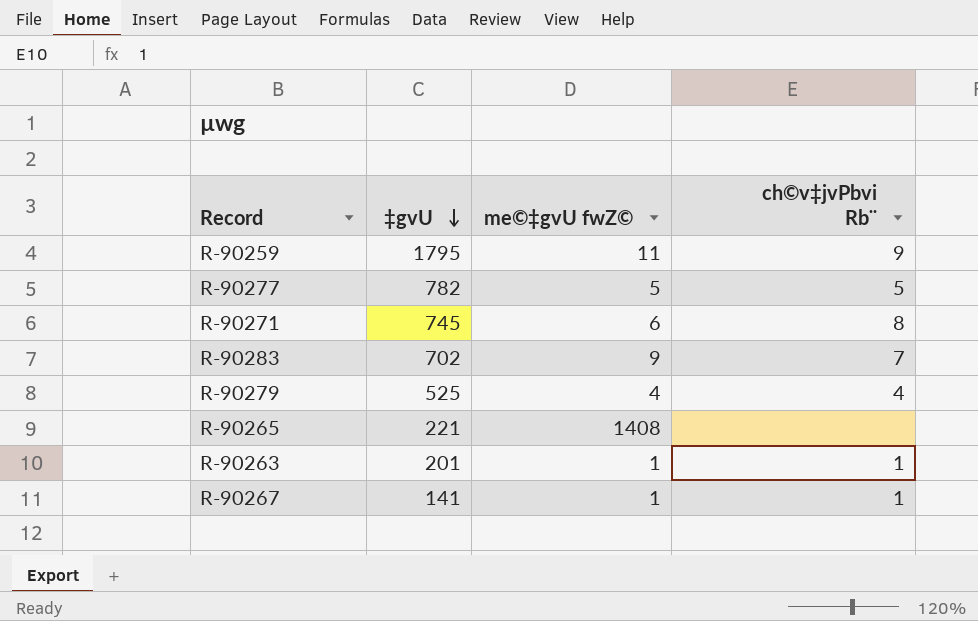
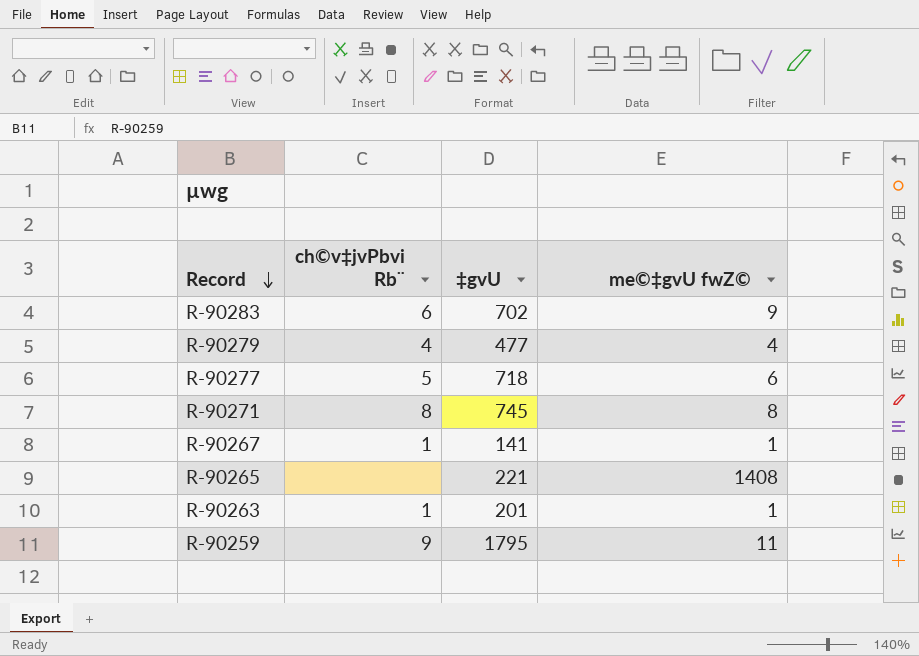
row order: ‡gvU descending -> Record descending
column ch©v‡jvPbvi Rb¨ | position: 4 -> 2
R-90283 | ch©v‡jvPbvi Rb¨: 7 -> 6
R-90279 | ‡gvU: 525 -> 477
R-90277 | ‡gvU: 782 -> 718
R-90277 | me©‡gvU fwZ©: 5 -> 6
R-90271 | me©‡gvU fwZ©: 6 -> 8

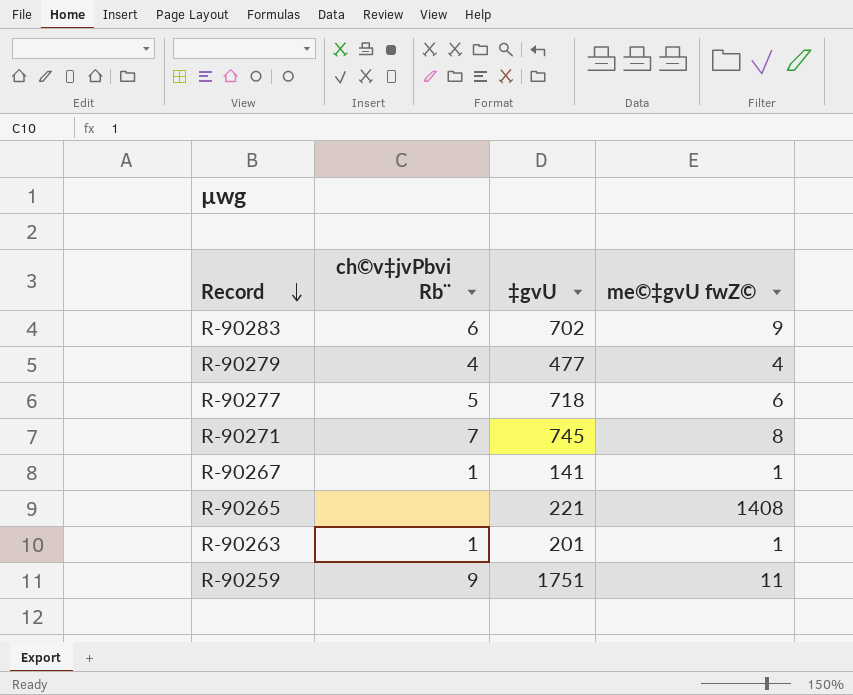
R-90271 | ch©v‡jvPbvi Rb¨: 8 -> 7
R-90259 | ‡gvU: 1795 -> 1751

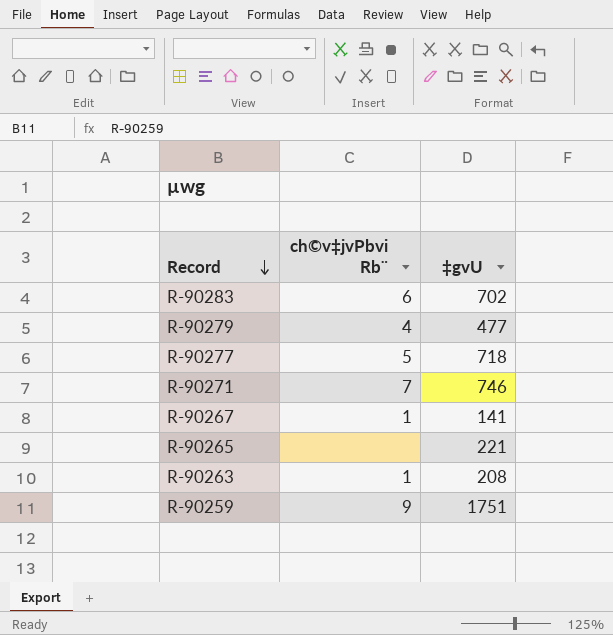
column me©‡gvU fwZ© | position: 4 -> none
R-90271 | ‡gvU: 745 -> 746
R-90263 | ‡gvU: 201 -> 208

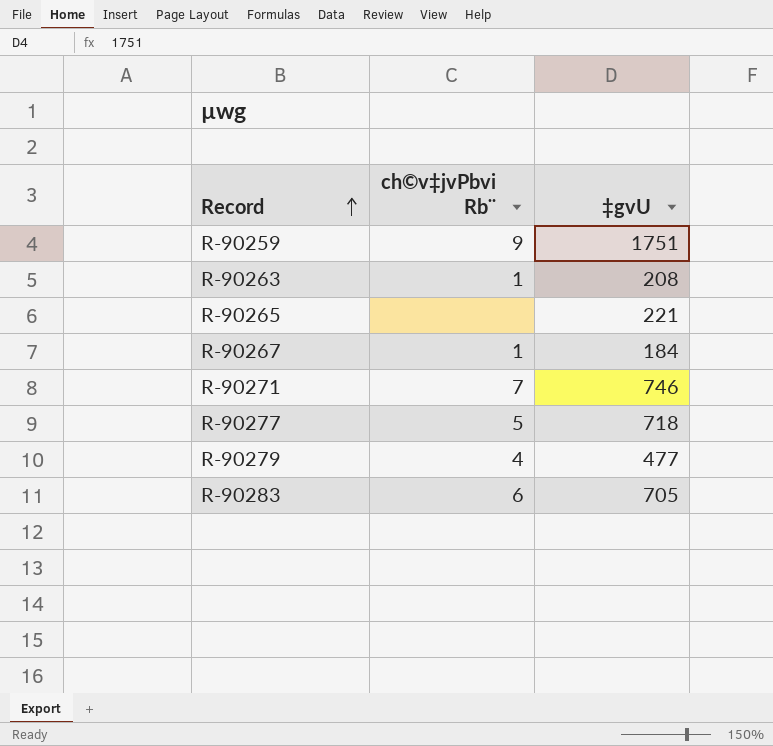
row order: Record descending -> Record ascending
R-90267 | ‡gvU: 141 -> 184
R-90283 | ‡gvU: 702 -> 705

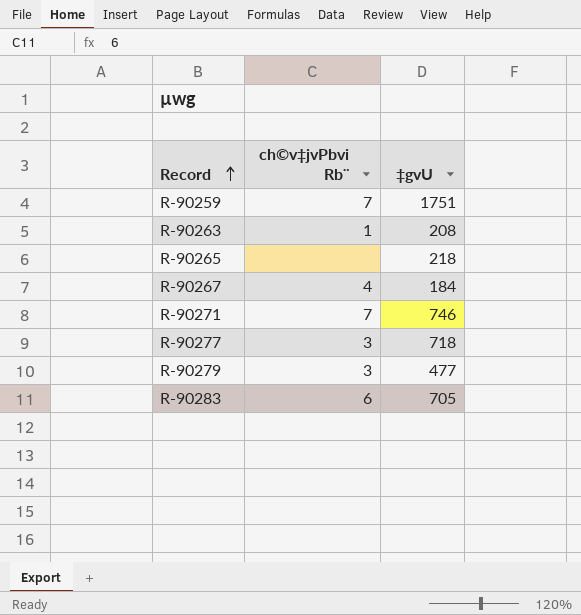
R-90259 | ch©v‡jvPbvi Rb¨: 9 -> 7
R-90265 | ‡gvU: 221 -> 218
R-90267 | ch©v‡jvPbvi Rb¨: 1 -> 4
R-90277 | ch©v‡jvPbvi Rb¨: 5 -> 3
R-90279 | ch©v‡jvPbvi Rb¨: 4 -> 3

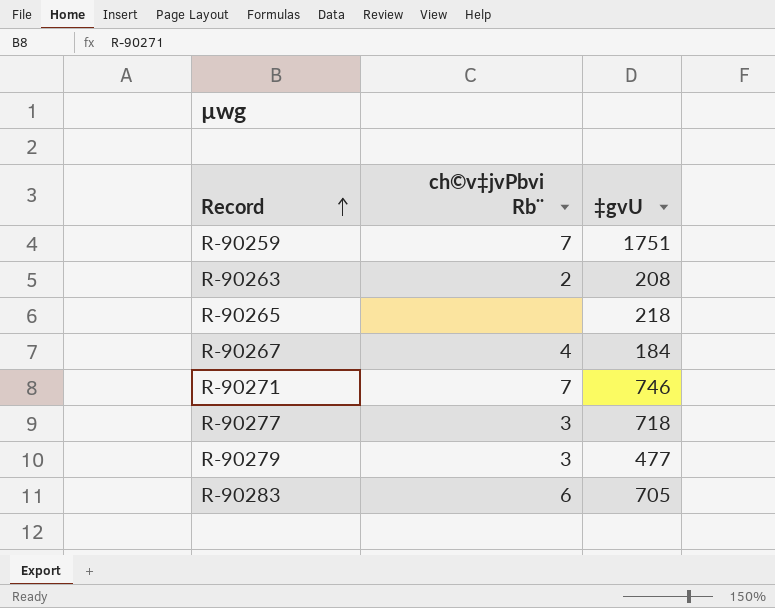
R-90263 | ch©v‡jvPbvi Rb¨: 1 -> 2

